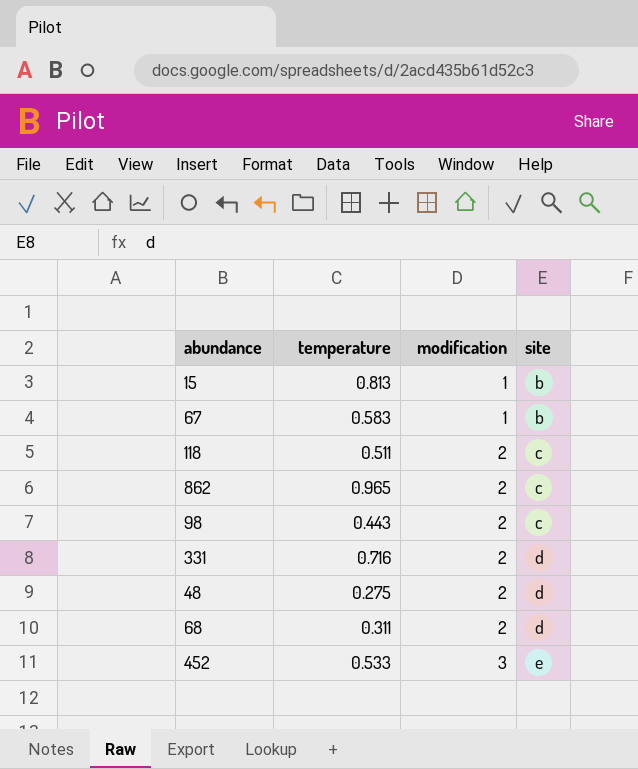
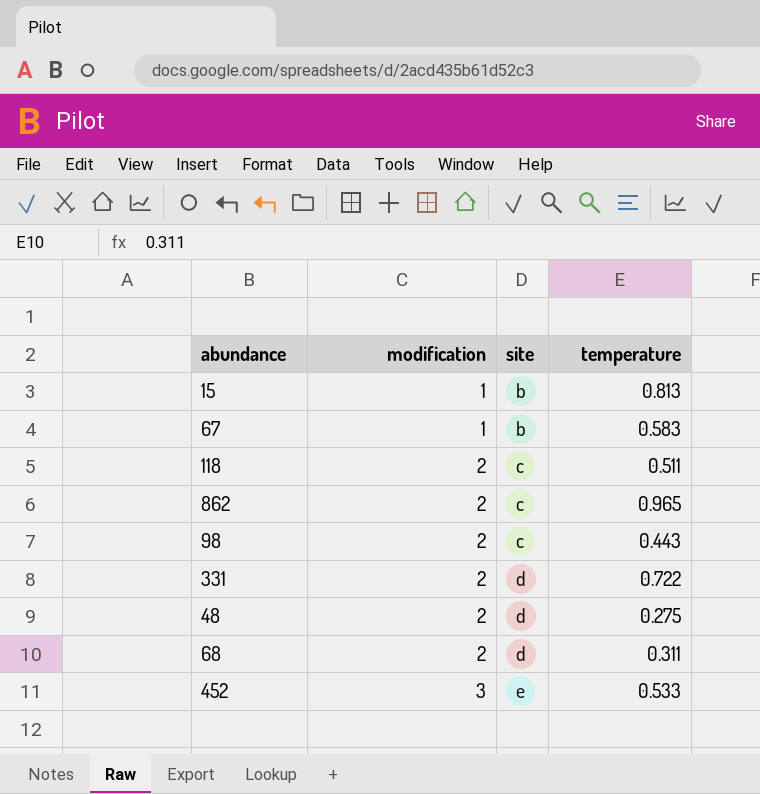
column temperature | position: 2 -> 4
331 | temperature: 0.716 -> 0.722

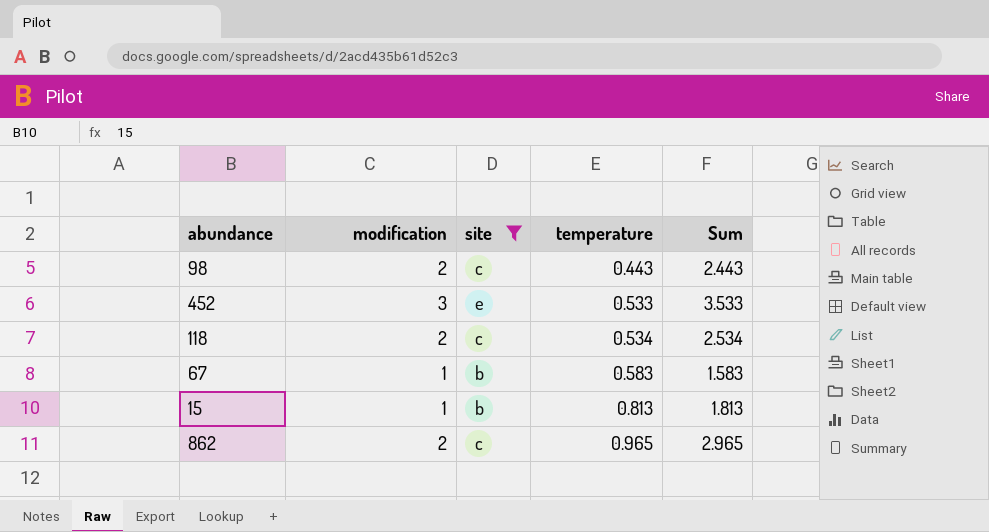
filter: none -> site != d
row order: modification ascending -> temperature ascending
column Sum | formula: none -> [modification] + [temperature]
118 | temperature: 0.511 -> 0.534

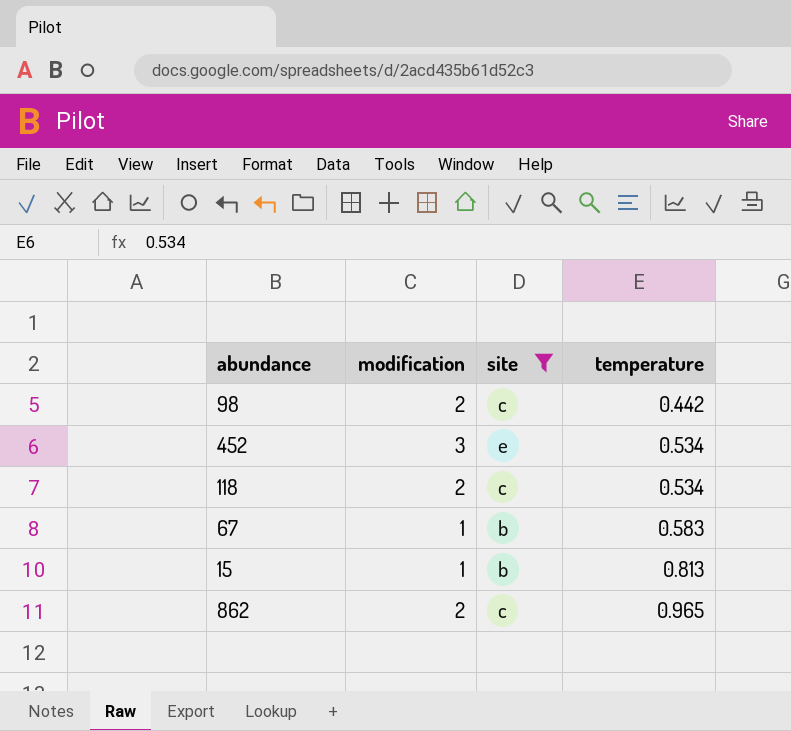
column Sum | formula: [modification] + [temperature] -> none
98 | temperature: 0.443 -> 0.442
452 | temperature: 0.533 -> 0.534

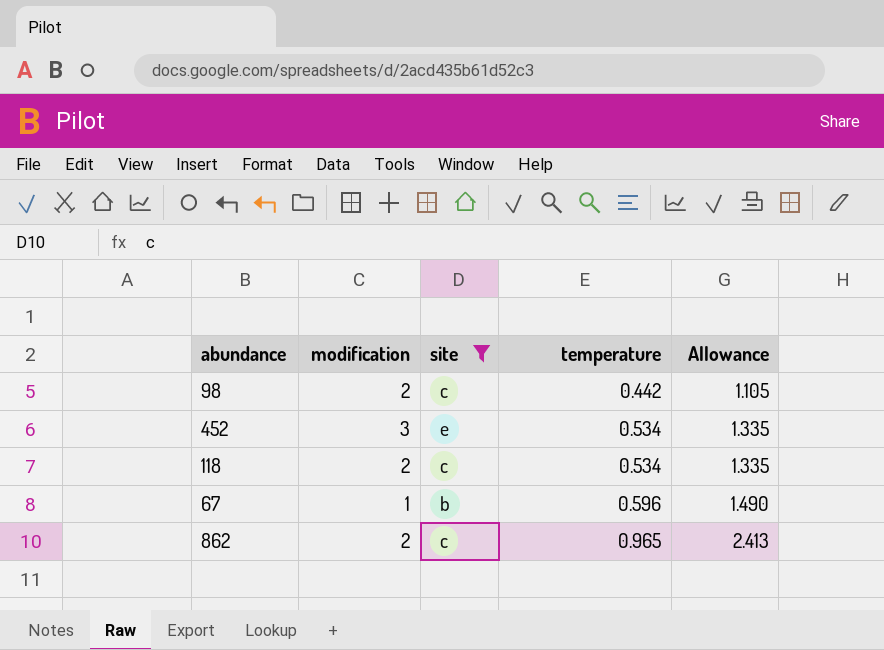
column Allowance | formula: none -> [temperature] * 2.5
row 15: 1 | b | 0.813 -> none
67 | temperature: 0.583 -> 0.596

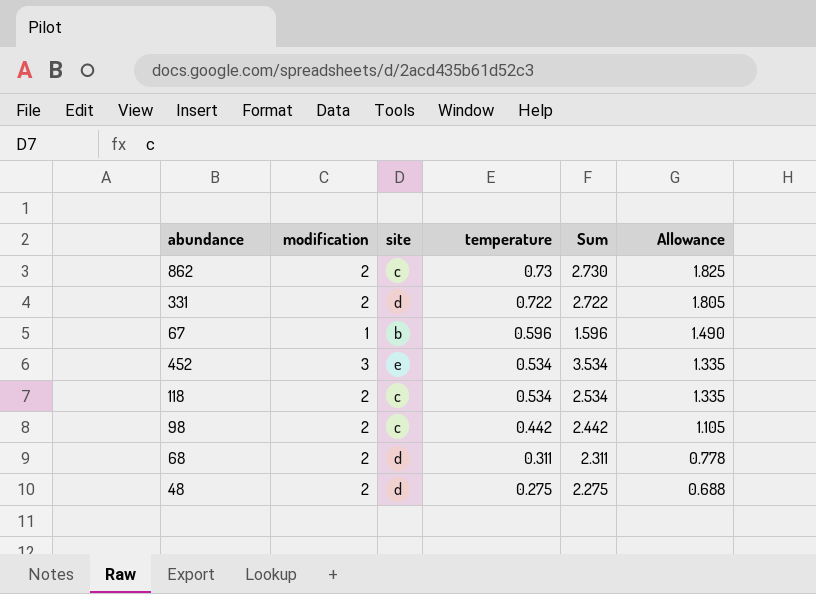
filter: site != d -> none
row order: temperature ascending -> temperature descending
column Sum | formula: none -> [modification] + [temperature]
862 | temperature: 0.965 -> 0.73
862 | Allowance: 2.413 -> 1.825

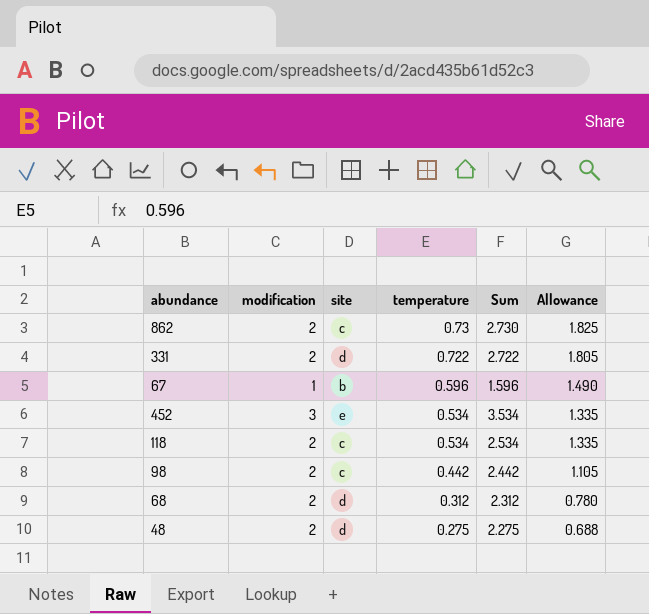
68 | temperature: 0.311 -> 0.312
68 | Sum: 2.311 -> 2.312
68 | Allowance: 0.778 -> 0.780

